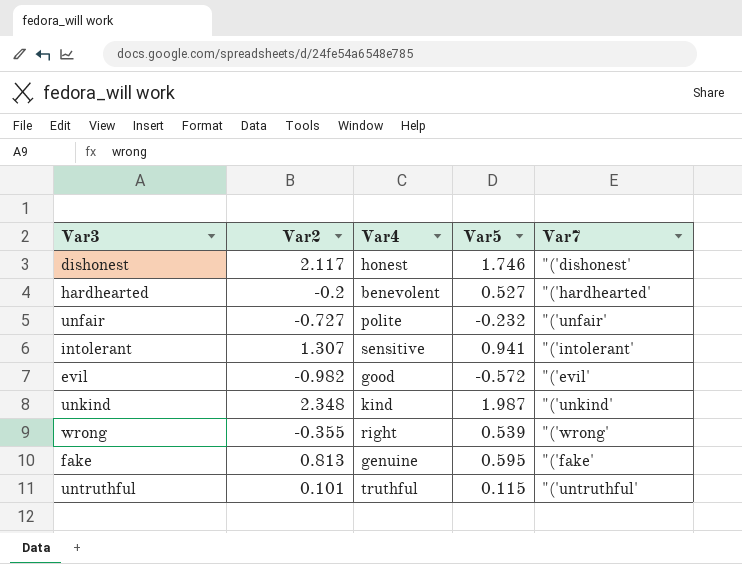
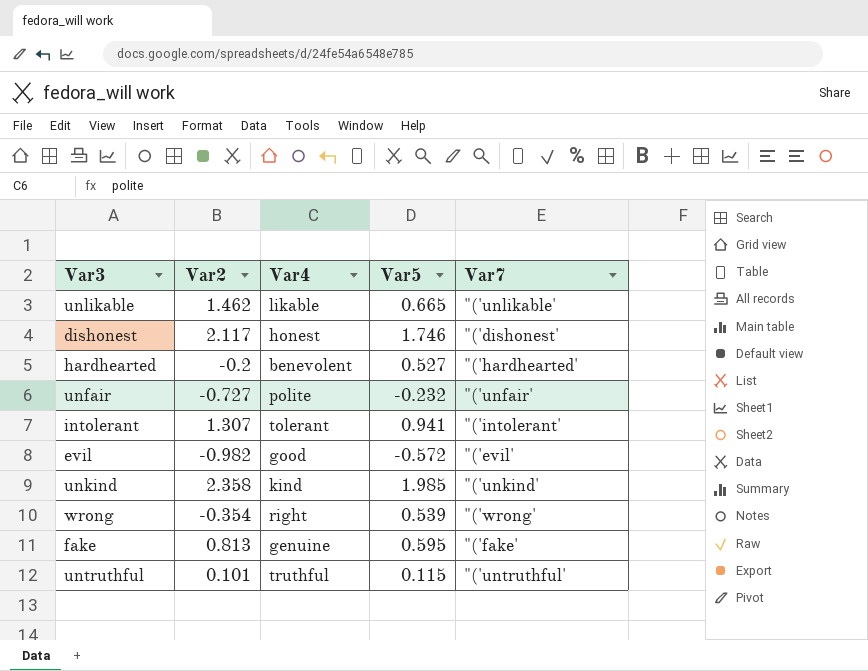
row unlikable: none -> 1.462 | likable | 0.665 | "('unlikable'
intolerant | Var4: sensitive -> tolerant
unkind | Var2: 2.348 -> 2.358
unkind | Var5: 1.987 -> 1.985
wrong | Var2: -0.355 -> -0.354

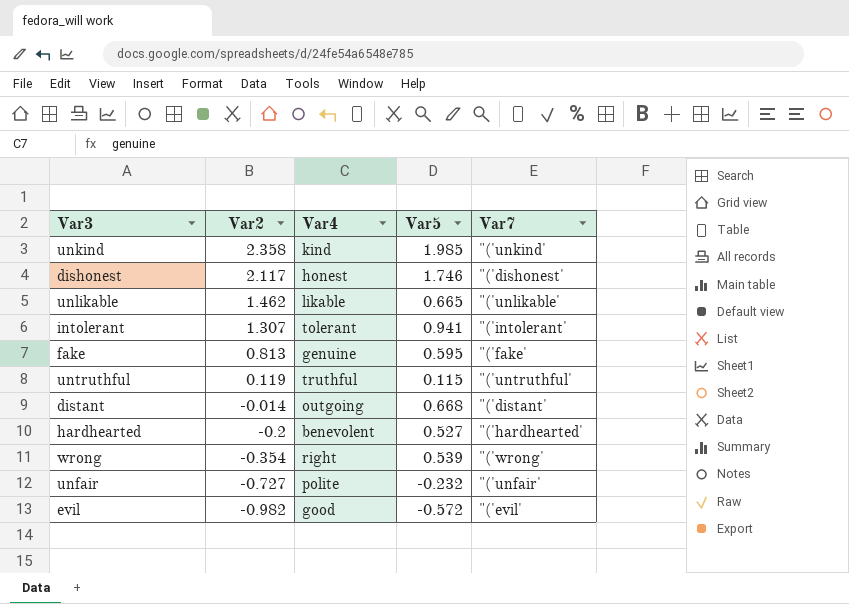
row order: none -> Var2 descending
untruthful | Var2: 0.101 -> 0.119
row distant: none -> -0.014 | outgoing | 0.668 | "('distant'

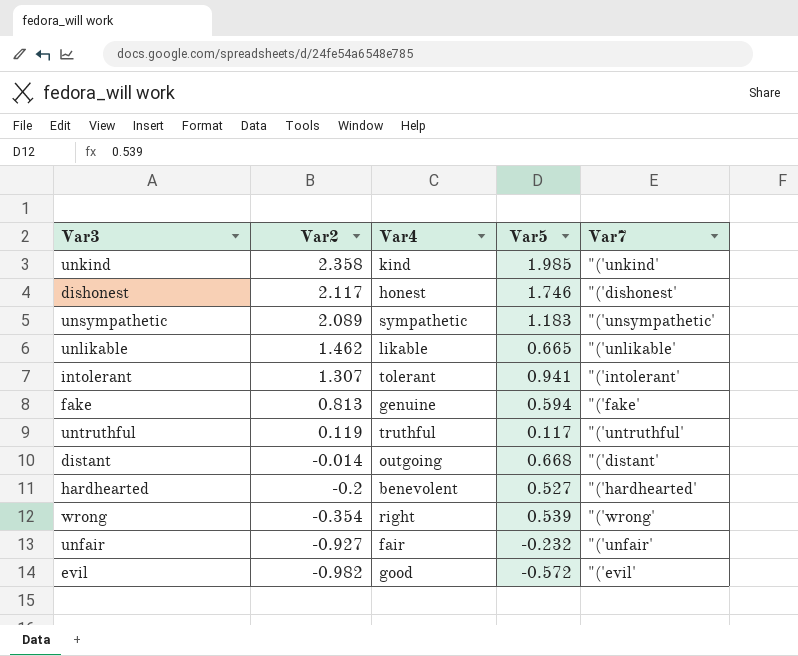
row unsympathetic: none -> 2.089 | sympathetic | 1.183 | "('unsympathetic'
fake | Var5: 0.595 -> 0.594
untruthful | Var5: 0.115 -> 0.117
unfair | Var2: -0.727 -> -0.927
unfair | Var4: polite -> fair

